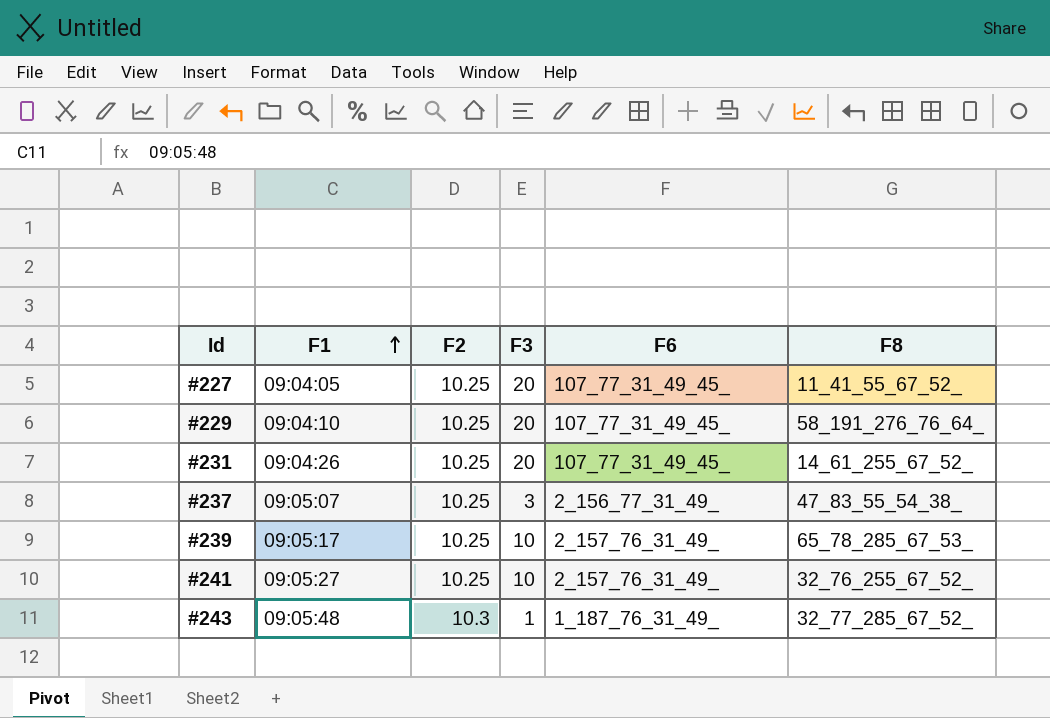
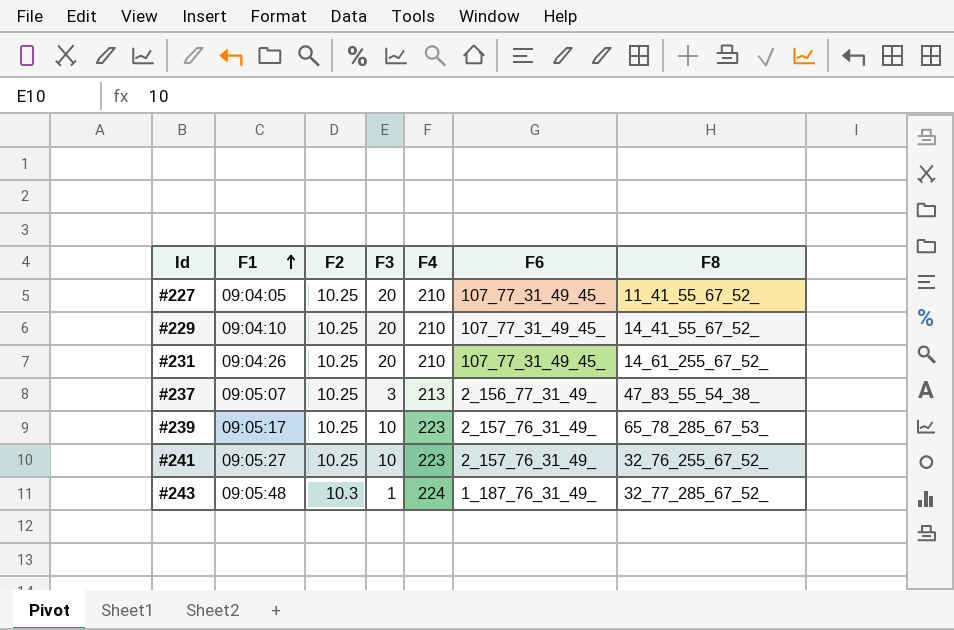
column F4 | position: none -> 5
#229 | F8: 58_191_276_76_64_ -> 14_41_55_67_52_

